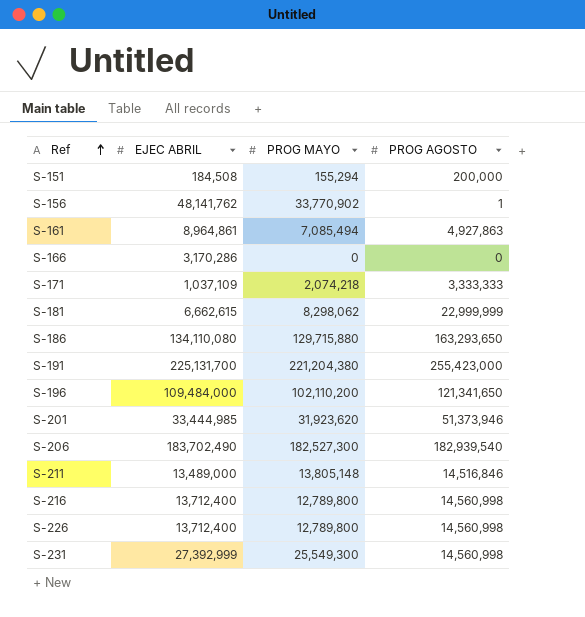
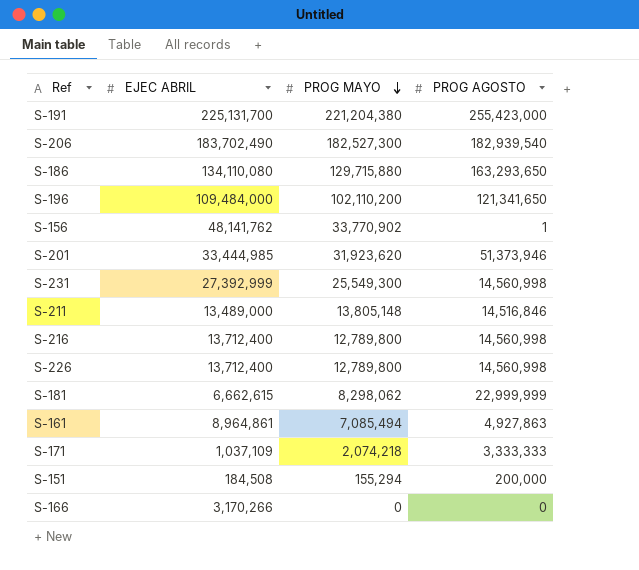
row order: Ref ascending -> PROG MAYO descending
S-166 | EJEC ABRIL: 3,170,286 -> 3,170,266

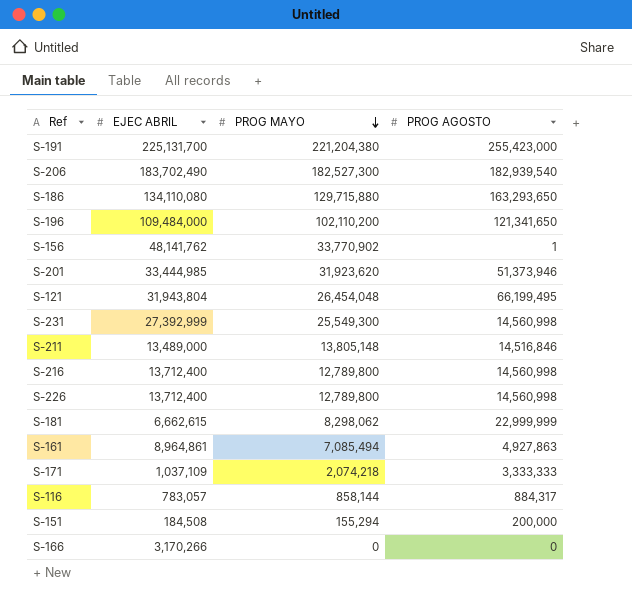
row S-121: none -> 31,943,804 | 26,454,048 | 66,199,495
row S-116: none -> 783,057 | 858,144 | 884,317

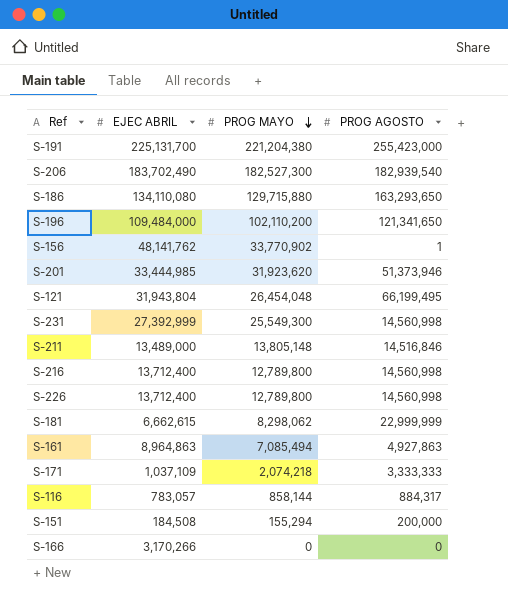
S-161 | EJEC ABRIL: 8,964,861 -> 8,964,863

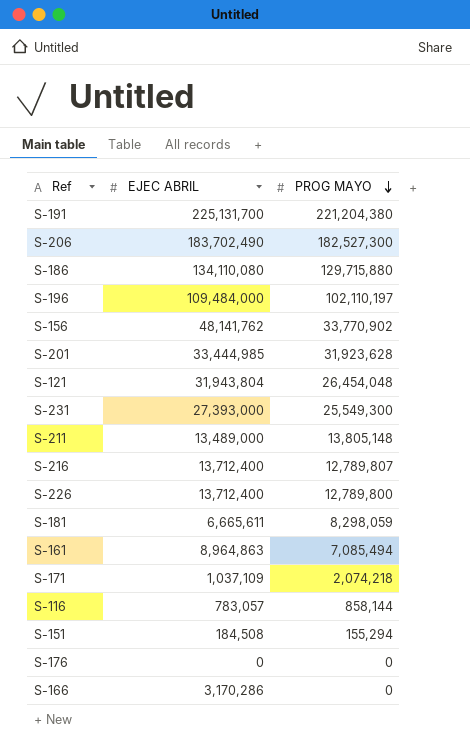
column PROG AGOSTO | position: 4 -> none
S-196 | PROG MAYO: 102,110,200 -> 102,110,197
S-201 | PROG MAYO: 31,923,620 -> 31,923,628
S-231 | EJEC ABRIL: 27,392,999 -> 27,393,000
S-216 | PROG MAYO: 12,789,800 -> 12,789,807
S-181 | EJEC ABRIL: 6,662,615 -> 6,665,611
S-181 | PROG MAYO: 8,298,062 -> 8,298,059
row S-176: none -> 0 | 0
S-166 | EJEC ABRIL: 3,170,266 -> 3,170,286

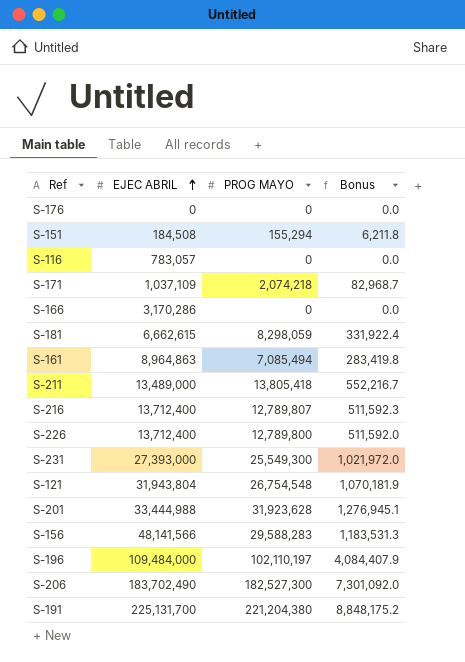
row order: PROG MAYO descending -> EJEC ABRIL ascending
column Bonus | formula: none -> [PROG MAYO] * 0.04
row S-186: 134,110,080 | 129,715,880 -> none
S-116 | PROG MAYO: 858,144 -> 0
S-181 | EJEC ABRIL: 6,665,611 -> 6,662,615
S-211 | PROG MAYO: 13,805,148 -> 13,805,418
S-121 | PROG MAYO: 26,454,048 -> 26,754,548
S-201 | EJEC ABRIL: 33,444,985 -> 33,444,988
S-156 | EJEC ABRIL: 48,141,762 -> 48,141,566
S-156 | PROG MAYO: 33,770,902 -> 29,588,283

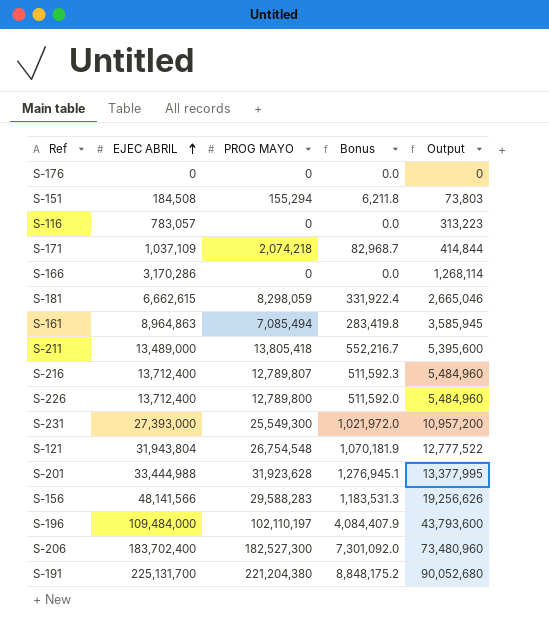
column Output | formula: none -> [EJEC ABRIL] * 0.4
S-206 | EJEC ABRIL: 183,702,490 -> 183,702,400

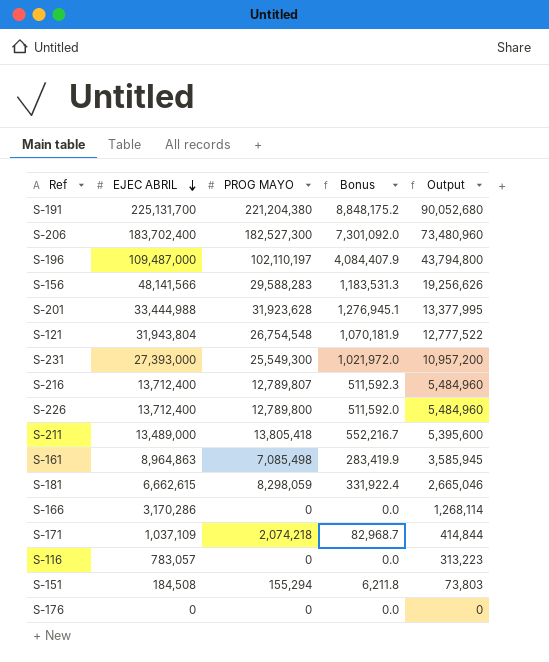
row order: EJEC ABRIL ascending -> EJEC ABRIL descending
S-196 | EJEC ABRIL: 109,484,000 -> 109,487,000
S-196 | Output: 43,793,600 -> 43,794,800
S-161 | PROG MAYO: 7,085,494 -> 7,085,498
S-161 | Bonus: 283,419.8 -> 283,419.9

